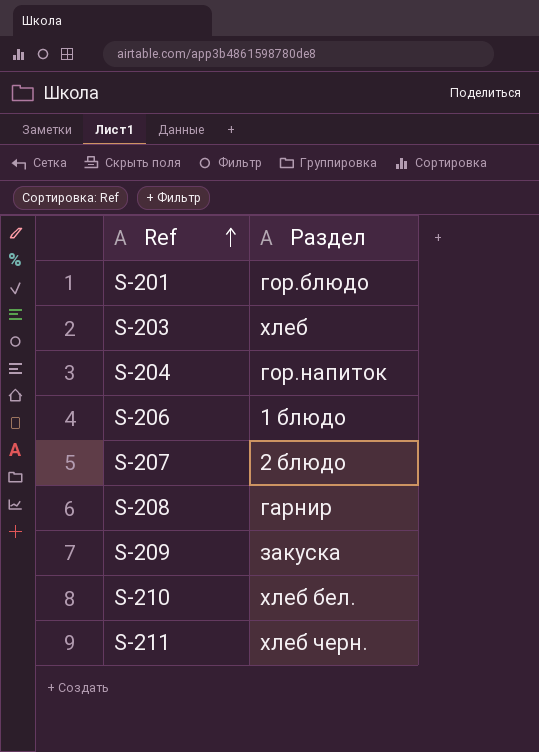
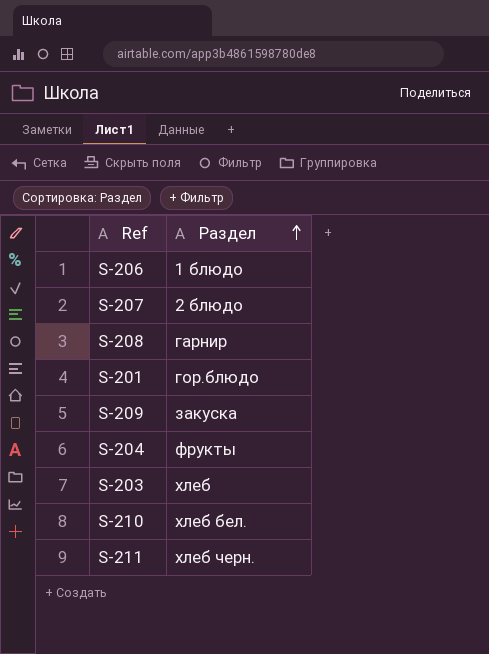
row order: Ref ascending -> Раздел ascending
S-204 | Раздел: гор.напиток -> фрукты

